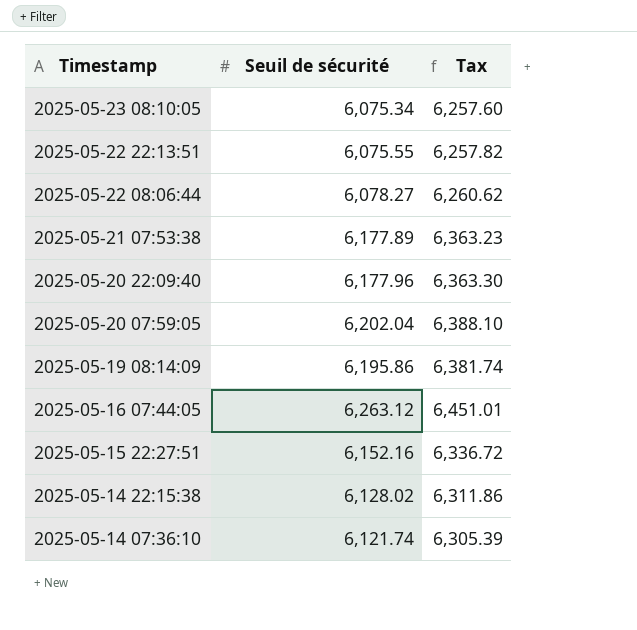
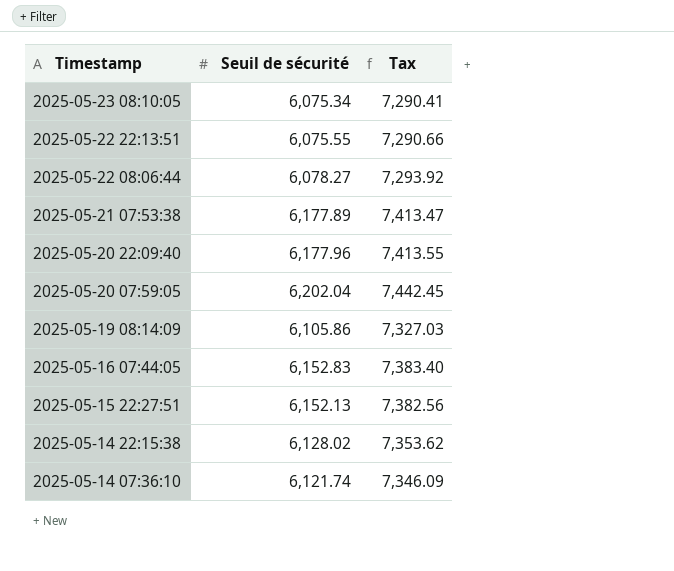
column Tax | formula: [Seuil de sécurité] * 1.03 -> [Seuil de sécurité] * 1.2
2025-05-19 08:14:09 | Seuil de sécurité: 6,195.86 -> 6,105.86
2025-05-16 07:44:05 | Seuil de sécurité: 6,263.12 -> 6,152.83
2025-05-15 22:27:51 | Seuil de sécurité: 6,152.16 -> 6,152.13

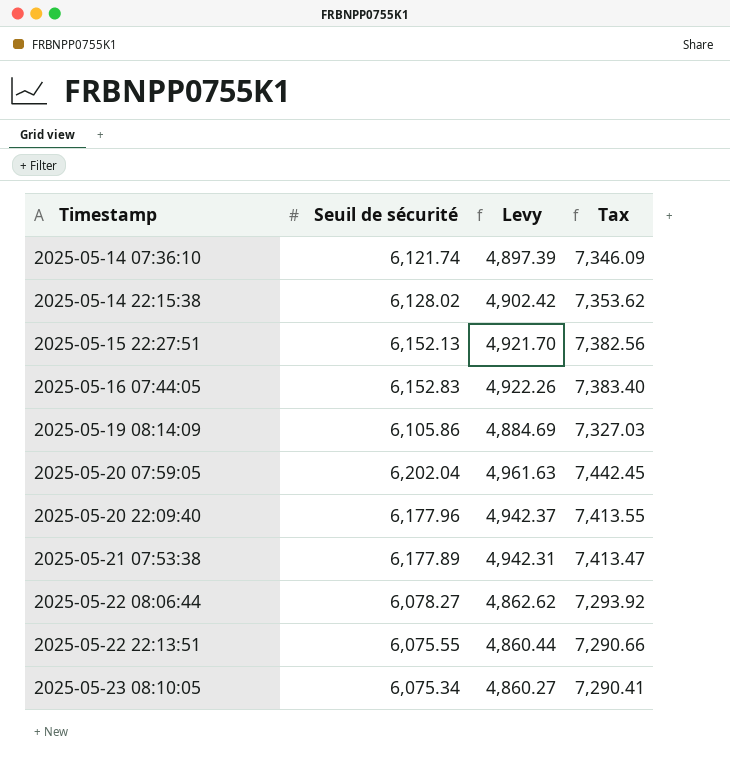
row order: Timestamp descending -> Timestamp ascending
column Levy | formula: none -> [Seuil de sécurité] * 0.8

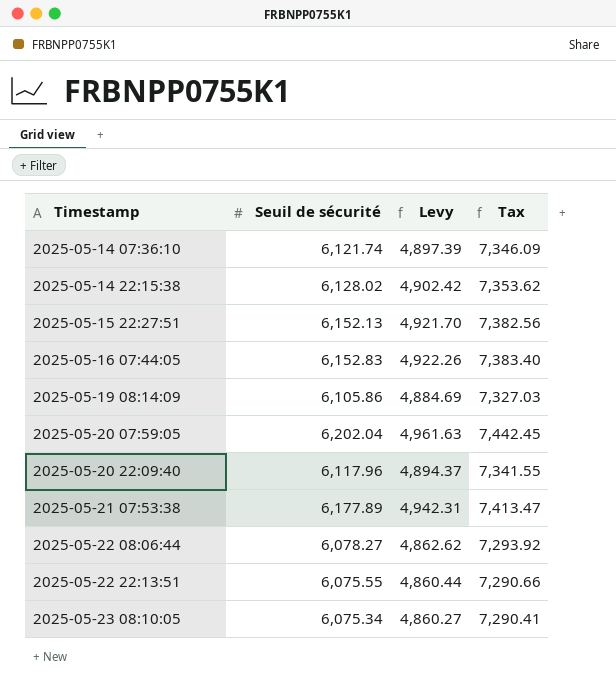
2025-05-20 22:09:40 | Seuil de sécurité: 6,177.96 -> 6,117.96
2025-05-20 22:09:40 | Levy: 4,942.37 -> 4,894.37
2025-05-20 22:09:40 | Tax: 7,413.55 -> 7,341.55

